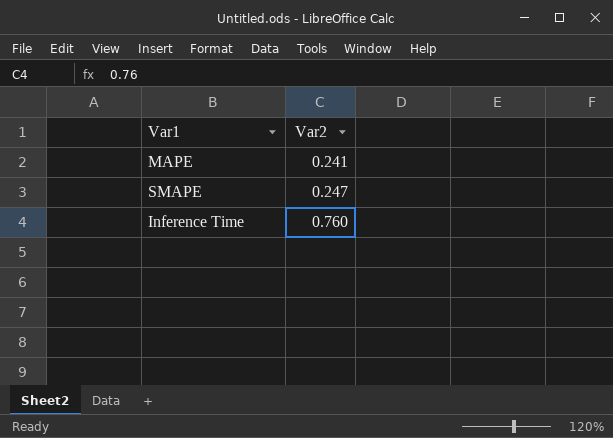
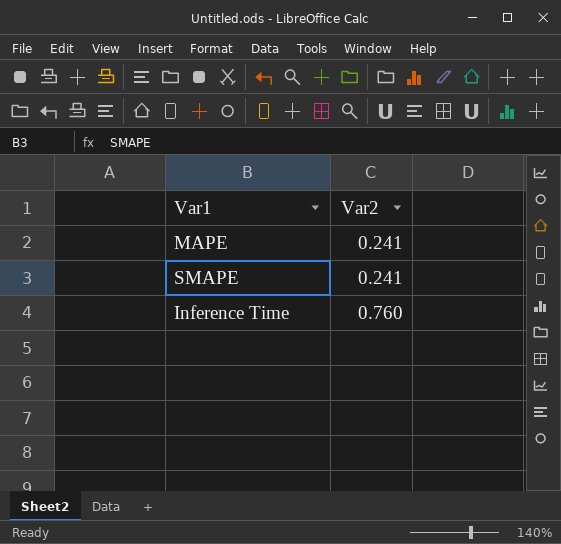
SMAPE | Var2: 0.247 -> 0.241

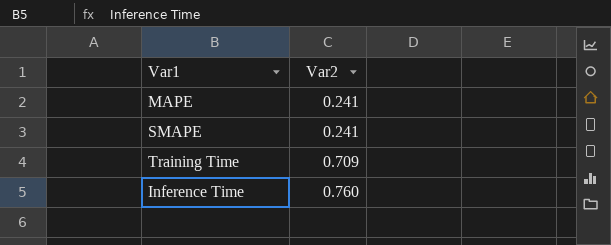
row Training Time: none -> 0.709

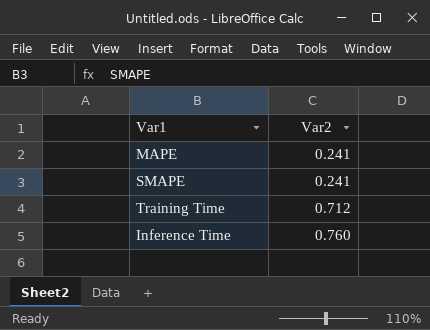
Training Time | Var2: 0.709 -> 0.712

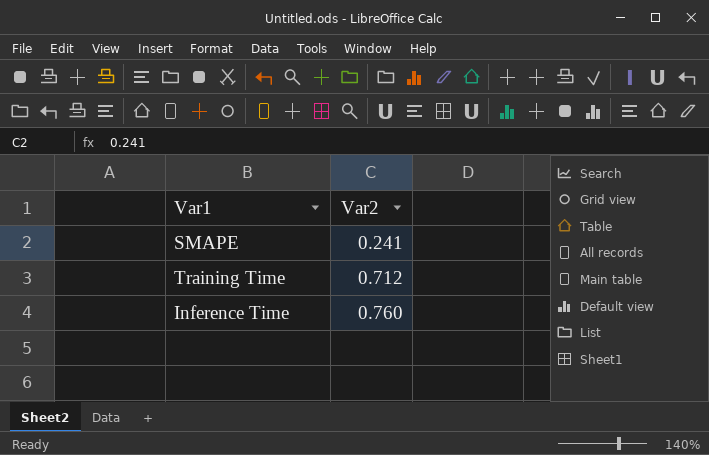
row MAPE: 0.241 -> none

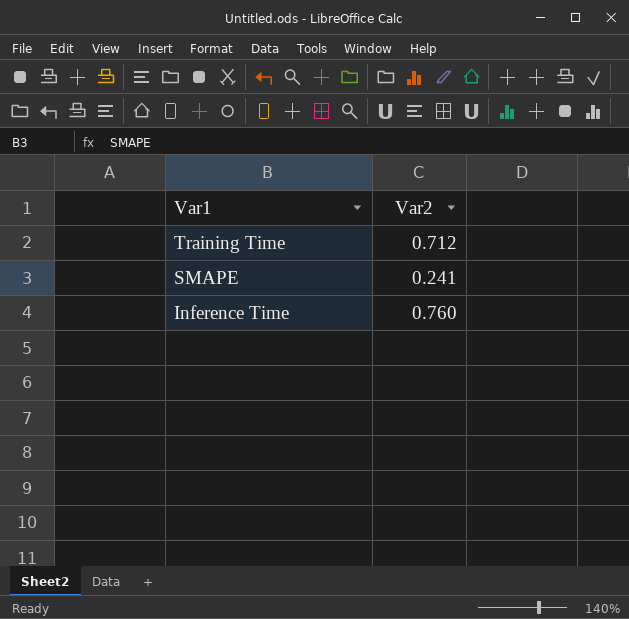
row order: Var2 ascending -> Var1 descending

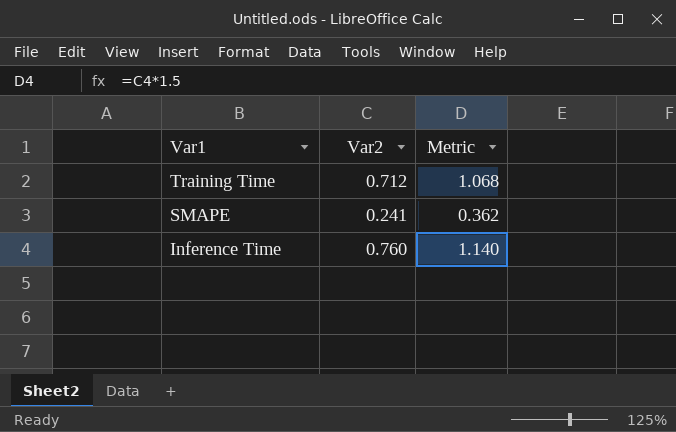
column Metric | formula: none -> [Var2] * 1.5

